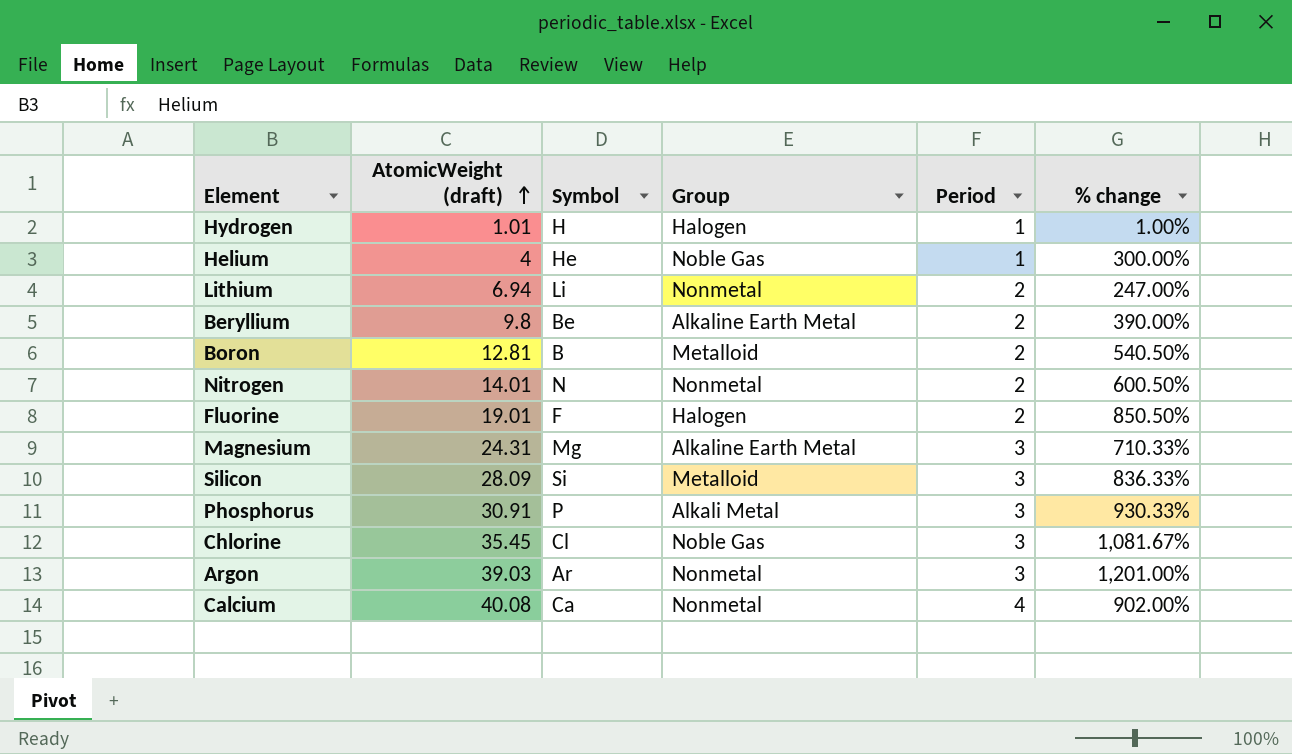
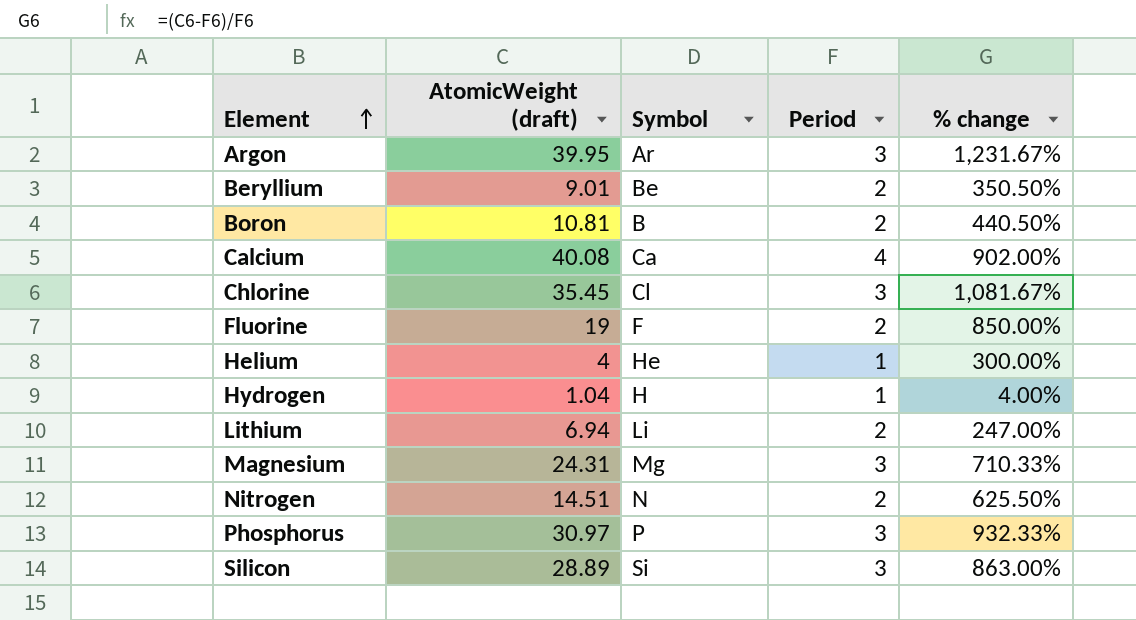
row order: AtomicWeight (draft) ascending -> Element ascending
column Group | position: 4 -> none
Argon | AtomicWeight (draft): 39.03 -> 39.95
Argon | % change: 1,201.00% -> 1,231.67%
Beryllium | AtomicWeight (draft): 9.8 -> 9.01
Beryllium | % change: 390.00% -> 350.50%
Boron | AtomicWeight (draft): 12.81 -> 10.81
Boron | % change: 540.50% -> 440.50%
Fluorine | AtomicWeight (draft): 19.01 -> 19
Fluorine | % change: 850.50% -> 850.00%
Hydrogen | AtomicWeight (draft): 1.01 -> 1.04
Hydrogen | % change: 1.00% -> 4.00%
Nitrogen | AtomicWeight (draft): 14.01 -> 14.51
Nitrogen | % change: 600.50% -> 625.50%
Phosphorus | AtomicWeight (draft): 30.91 -> 30.97
Phosphorus | % change: 930.33% -> 932.33%
Silicon | AtomicWeight (draft): 28.09 -> 28.89
Silicon | % change: 836.33% -> 863.00%

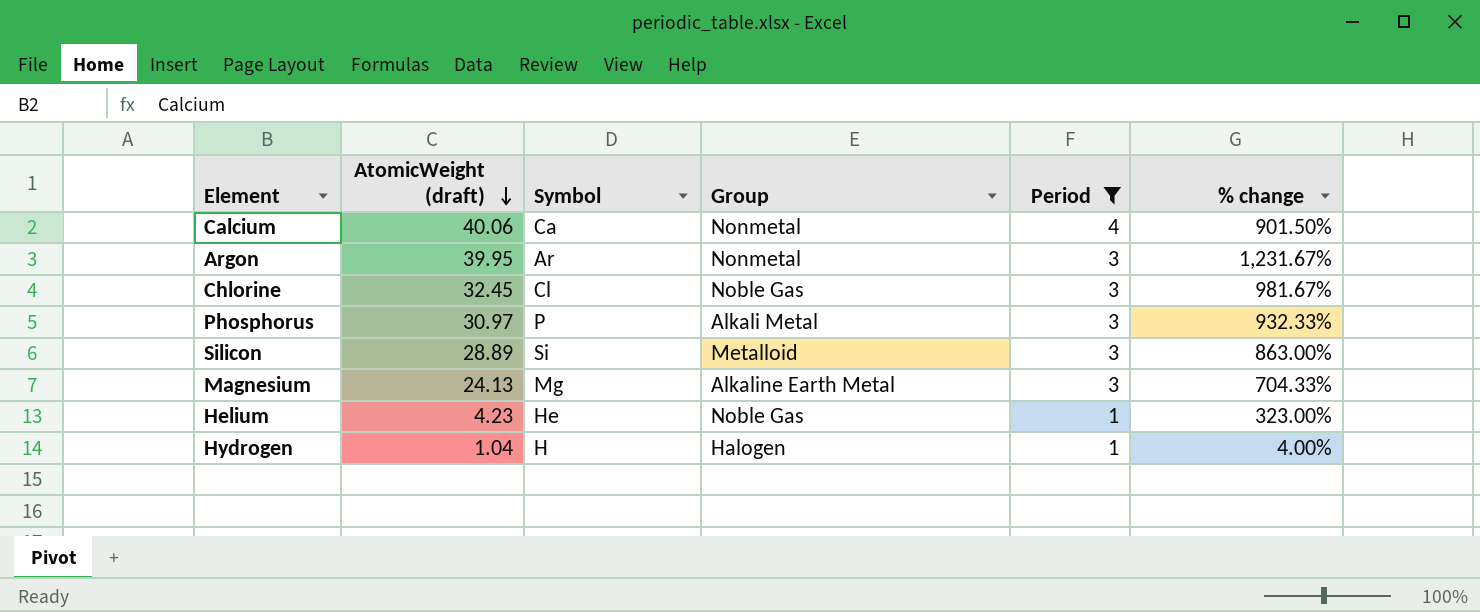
filter: none -> Period != 2
row order: Element ascending -> AtomicWeight (draft) descending
column Group | position: none -> 4
Calcium | AtomicWeight (draft): 40.08 -> 40.06
Calcium | % change: 902.00% -> 901.50%
Chlorine | AtomicWeight (draft): 35.45 -> 32.45
Chlorine | % change: 1,081.67% -> 981.67%
Magnesium | AtomicWeight (draft): 24.31 -> 24.13
Magnesium | % change: 710.33% -> 704.33%
Helium | AtomicWeight (draft): 4 -> 4.23
Helium | % change: 300.00% -> 323.00%

